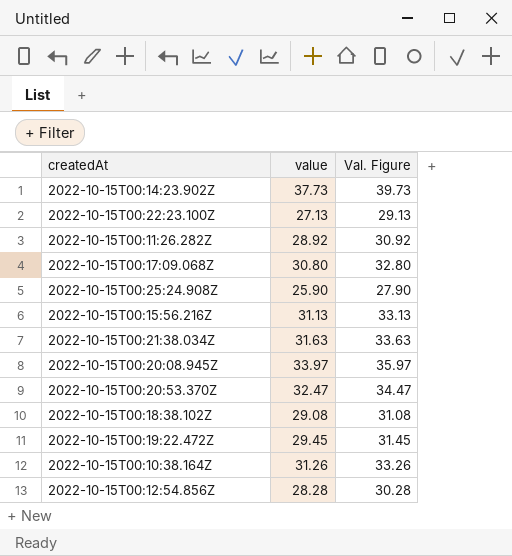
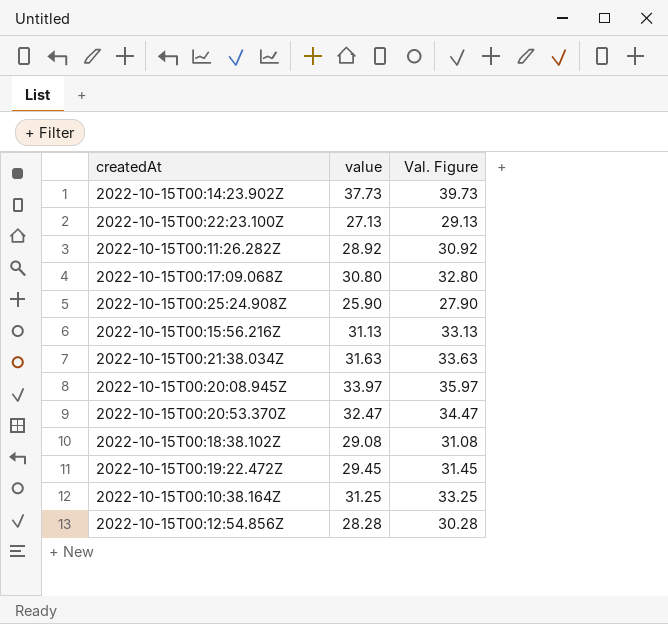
2022-10-15T00:10:38.164Z | value: 31.26 -> 31.25
2022-10-15T00:10:38.164Z | Val. Figure: 33.26 -> 33.25

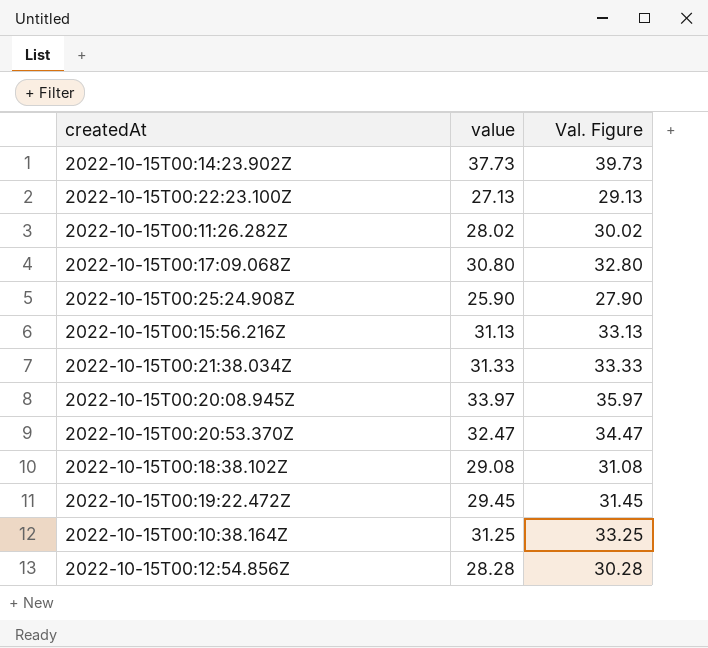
2022-10-15T00:11:26.282Z | value: 28.92 -> 28.02
2022-10-15T00:11:26.282Z | Val. Figure: 30.92 -> 30.02
2022-10-15T00:21:38.034Z | value: 31.63 -> 31.33
2022-10-15T00:21:38.034Z | Val. Figure: 33.63 -> 33.33

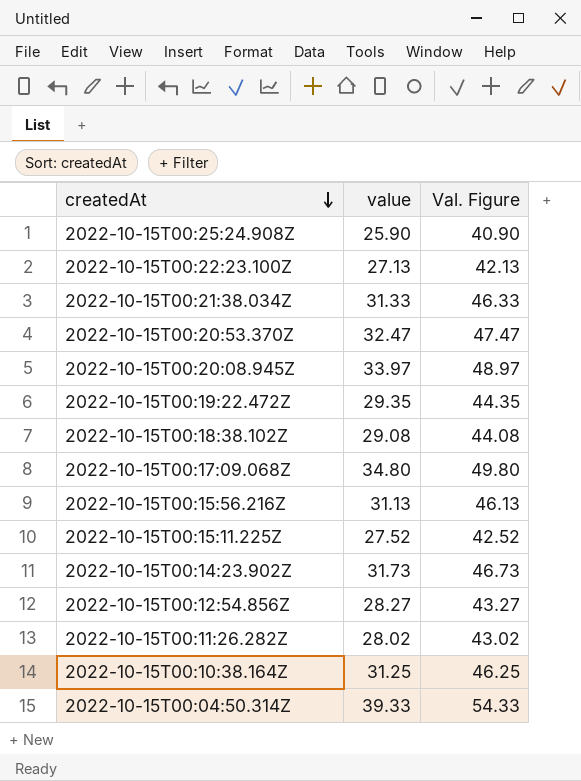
row order: none -> createdAt descending
column Val. Figure | formula: [value] + 2 -> [value] + 15
2022-10-15T00:19:22.472Z | value: 29.45 -> 29.35
2022-10-15T00:17:09.068Z | value: 30.80 -> 34.80
row 2022-10-15T00:15:11.225Z: none -> 27.52 | 42.52
2022-10-15T00:14:23.902Z | value: 37.73 -> 31.73
2022-10-15T00:12:54.856Z | value: 28.28 -> 28.27
row 2022-10-15T00:04:50.314Z: none -> 39.33 | 54.33

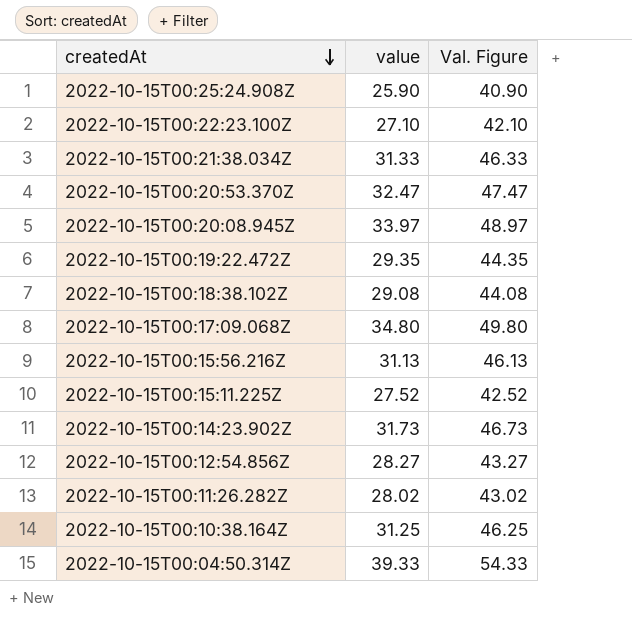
2022-10-15T00:22:23.100Z | value: 27.13 -> 27.10
2022-10-15T00:22:23.100Z | Val. Figure: 42.13 -> 42.10

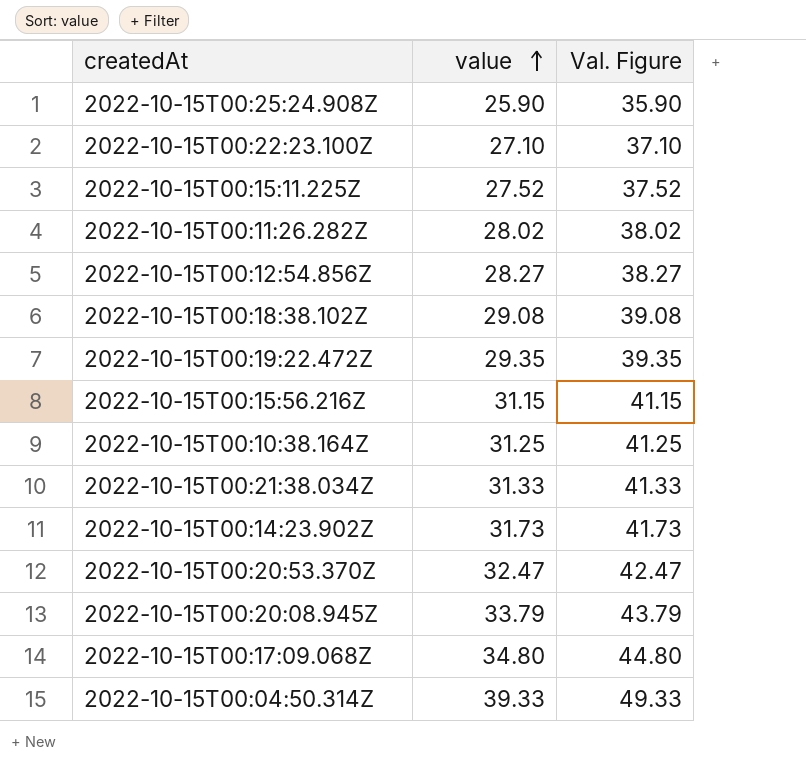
row order: createdAt descending -> value ascending
column Val. Figure | formula: [value] + 15 -> [value] + 10
2022-10-15T00:15:56.216Z | value: 31.13 -> 31.15
2022-10-15T00:20:08.945Z | value: 33.97 -> 33.79

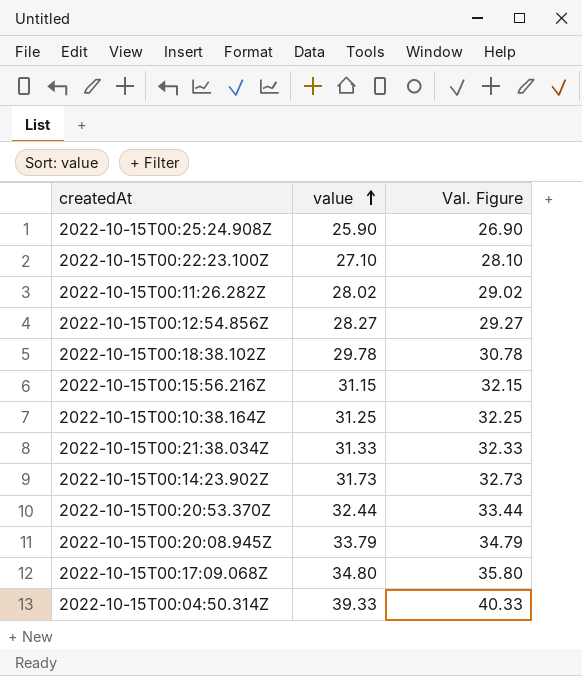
column Val. Figure | formula: [value] + 10 -> [value] + 1
row 2022-10-15T00:15:11.225Z: 27.52 | 37.52 -> none
row 2022-10-15T00:19:22.472Z: 29.35 | 39.35 -> none
2022-10-15T00:18:38.102Z | value: 29.08 -> 29.78
2022-10-15T00:20:53.370Z | value: 32.47 -> 32.44

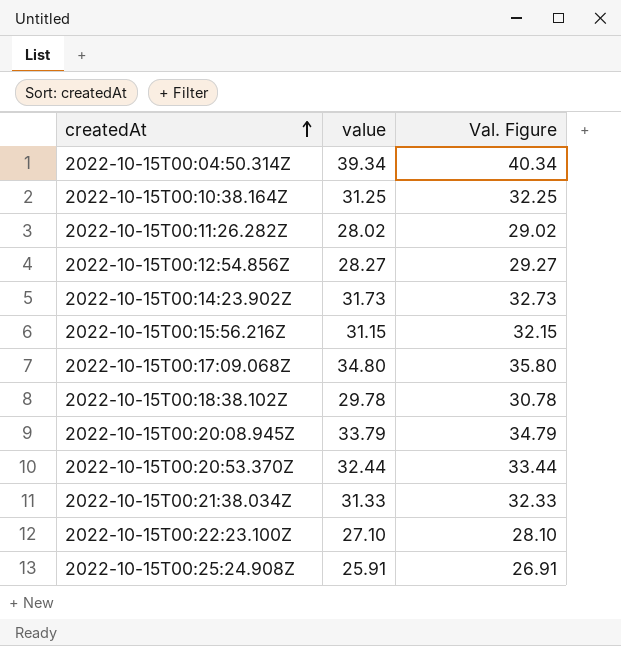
row order: value ascending -> createdAt ascending
2022-10-15T00:04:50.314Z | value: 39.33 -> 39.34
2022-10-15T00:04:50.314Z | Val. Figure: 40.33 -> 40.34
2022-10-15T00:25:24.908Z | value: 25.90 -> 25.91
2022-10-15T00:25:24.908Z | Val. Figure: 26.90 -> 26.91

